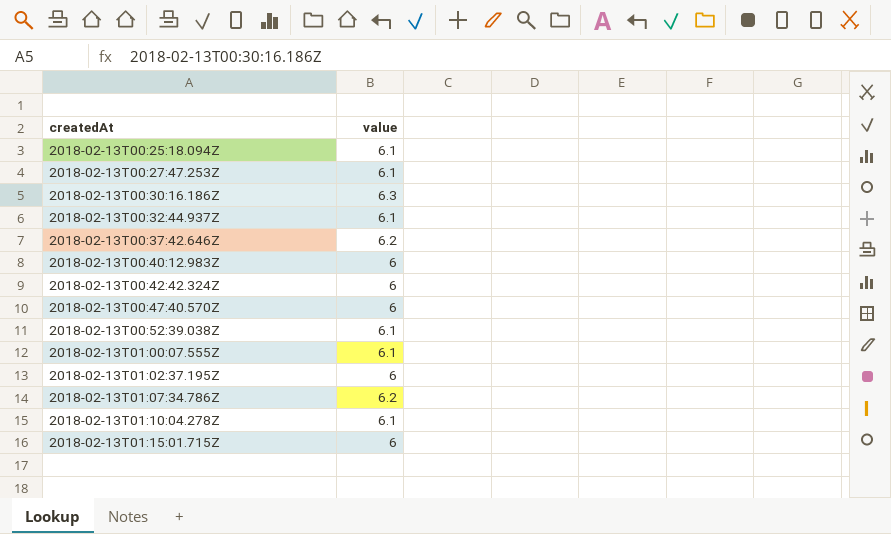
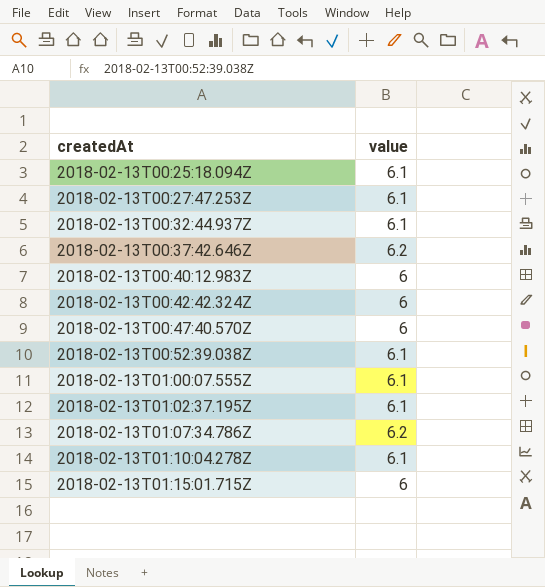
row 2018-02-13T00:30:16.186Z: 6.3 -> none
2018-02-13T01:02:37.195Z | value: 6 -> 6.1

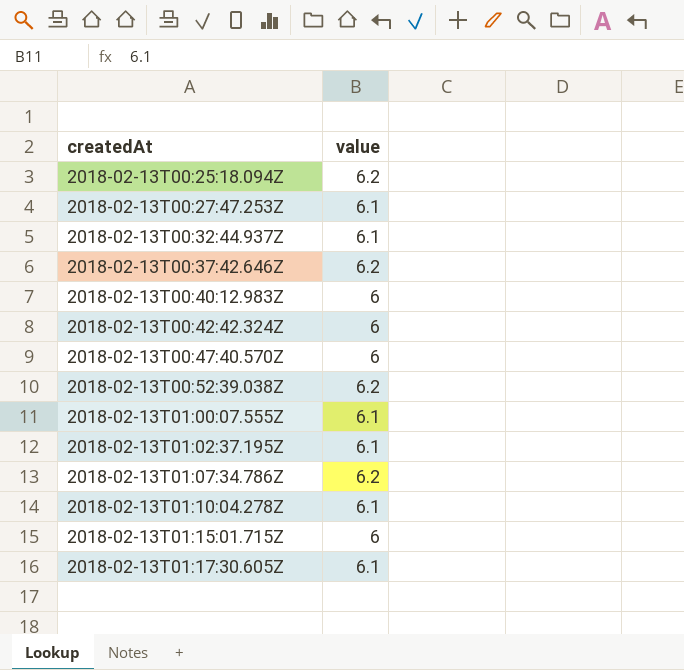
2018-02-13T00:25:18.094Z | value: 6.1 -> 6.2
2018-02-13T00:52:39.038Z | value: 6.1 -> 6.2
row 2018-02-13T01:17:30.605Z: none -> 6.1

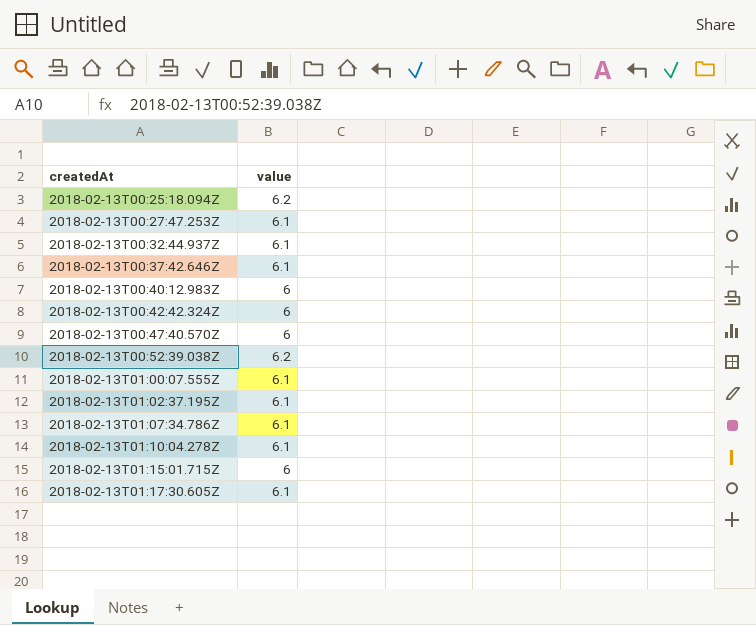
2018-02-13T00:37:42.646Z | value: 6.2 -> 6.1
2018-02-13T01:07:34.786Z | value: 6.2 -> 6.1

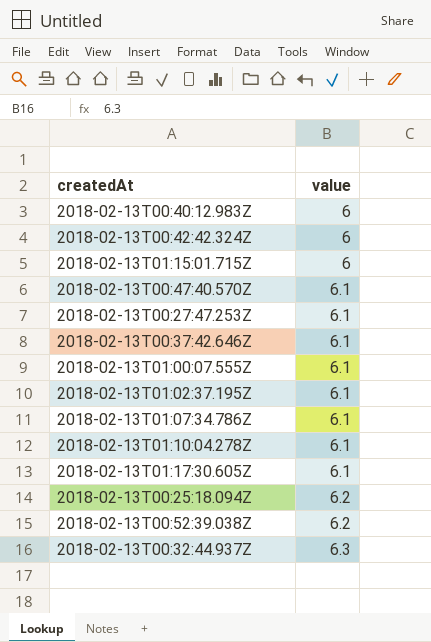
row order: createdAt ascending -> value ascending
2018-02-13T00:47:40.570Z | value: 6 -> 6.1
2018-02-13T00:32:44.937Z | value: 6.1 -> 6.3

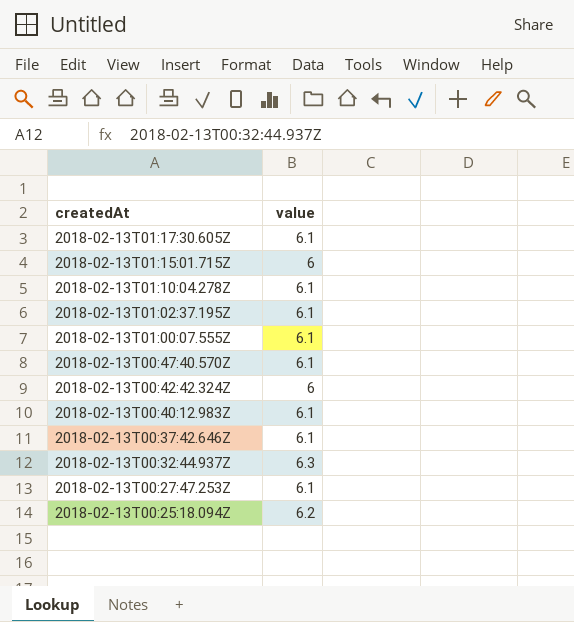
row order: value ascending -> createdAt descending
row 2018-02-13T01:07:34.786Z: 6.1 -> none
row 2018-02-13T00:52:39.038Z: 6.2 -> none
2018-02-13T00:40:12.983Z | value: 6 -> 6.1

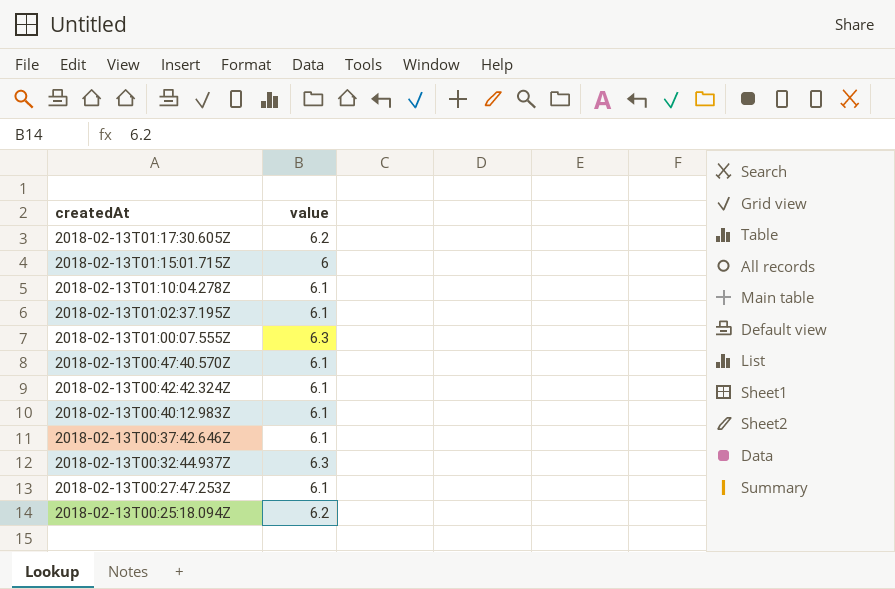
2018-02-13T01:17:30.605Z | value: 6.1 -> 6.2
2018-02-13T01:00:07.555Z | value: 6.1 -> 6.3
2018-02-13T00:42:42.324Z | value: 6 -> 6.1

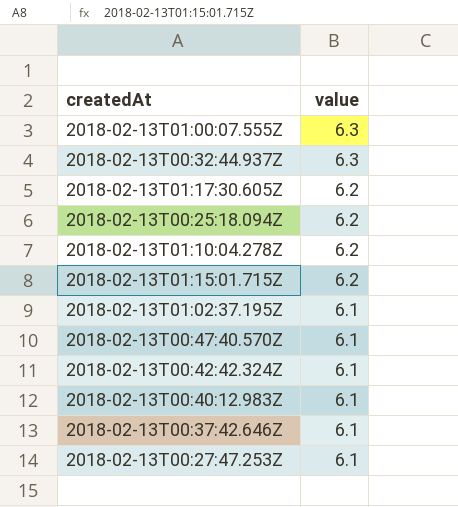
row order: createdAt descending -> value descending
2018-02-13T01:10:04.278Z | value: 6.1 -> 6.2
2018-02-13T01:15:01.715Z | value: 6 -> 6.2

